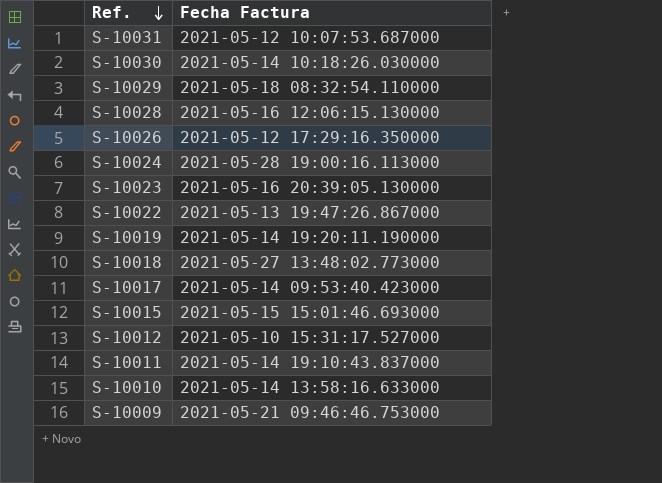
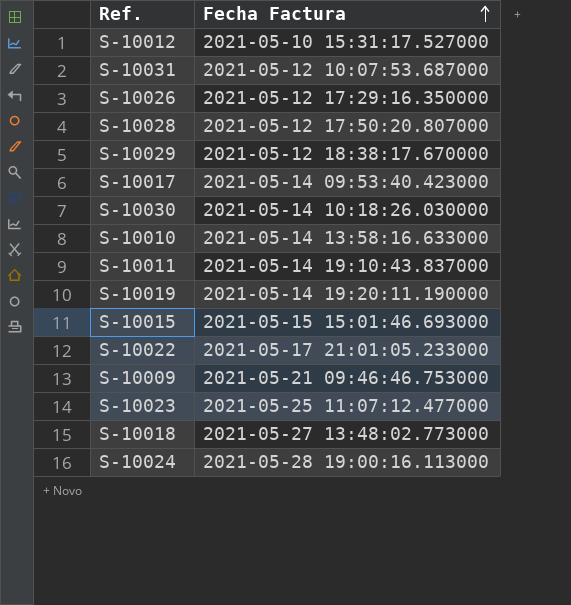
row order: Ref. descending -> Fecha Factura ascending
S-10028 | Fecha Factura: 2021-05-16 12:06:15.130000 -> 2021-05-12 17:50:20.807000
S-10029 | Fecha Factura: 2021-05-18 08:32:54.110000 -> 2021-05-12 18:38:17.670000
S-10022 | Fecha Factura: 2021-05-13 19:47:26.867000 -> 2021-05-17 21:01:05.233000
S-10023 | Fecha Factura: 2021-05-16 20:39:05.130000 -> 2021-05-25 11:07:12.477000

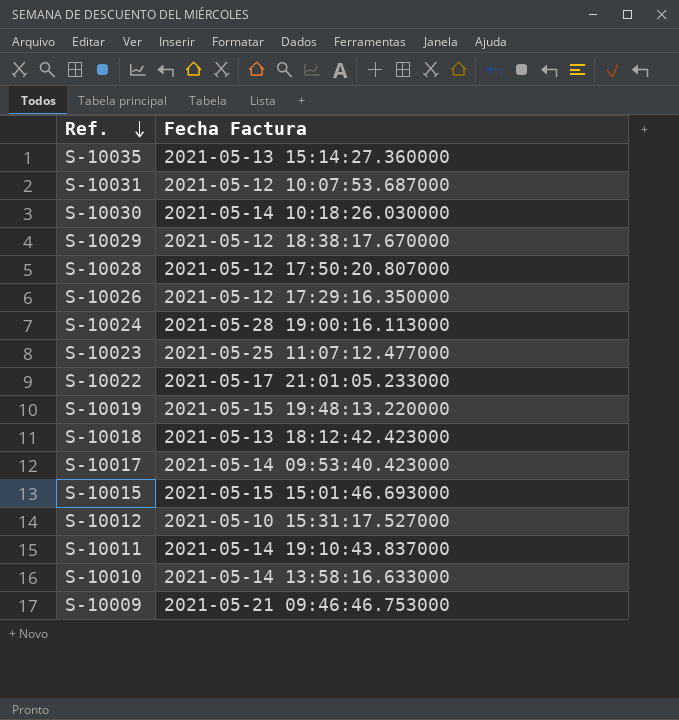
row order: Fecha Factura ascending -> Ref. descending
row S-10035: none -> 2021-05-13 15:14:27.360000
S-10019 | Fecha Factura: 2021-05-14 19:20:11.190000 -> 2021-05-15 19:48:13.220000
S-10018 | Fecha Factura: 2021-05-27 13:48:02.773000 -> 2021-05-13 18:12:42.423000

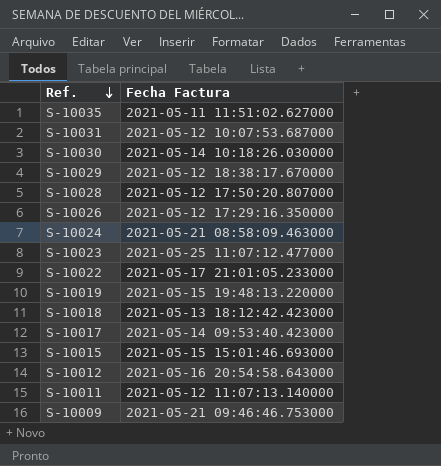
row S-10010: 2021-05-14 13:58:16.633000 -> none
S-10035 | Fecha Factura: 2021-05-13 15:14:27.360000 -> 2021-05-11 11:51:02.627000
S-10024 | Fecha Factura: 2021-05-28 19:00:16.113000 -> 2021-05-21 08:58:09.463000
S-10012 | Fecha Factura: 2021-05-10 15:31:17.527000 -> 2021-05-16 20:54:58.643000
S-10011 | Fecha Factura: 2021-05-14 19:10:43.837000 -> 2021-05-12 11:07:13.140000

